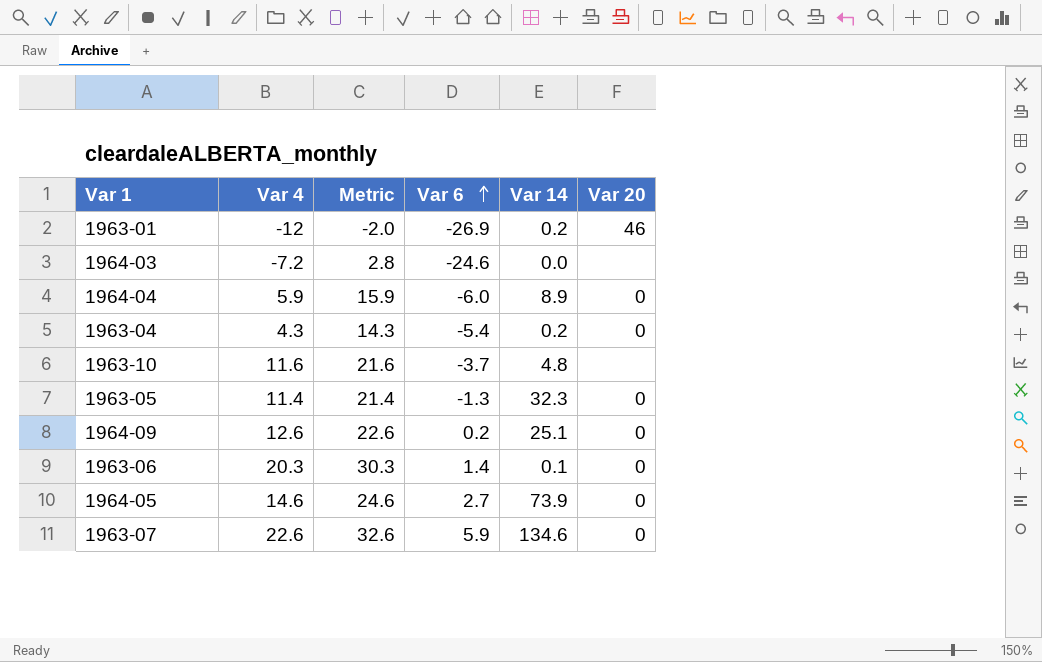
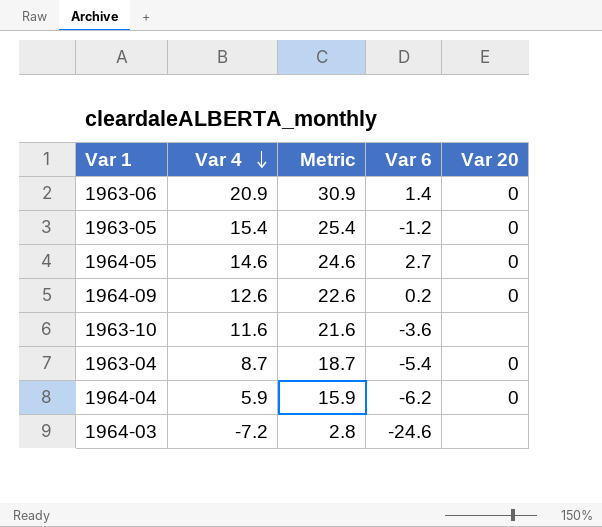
row order: Var 6 ascending -> Var 4 descending
column Var 14 | position: 5 -> none
row 1963-01: -12 | -2.0 | -26.9 | 0.2 | 46 -> none
row 1963-07: 22.6 | 32.6 | 5.9 | 134.6 | 0 -> none
1963-06 | Var 4: 20.3 -> 20.9
1963-06 | Metric: 30.3 -> 30.9
1963-05 | Var 4: 11.4 -> 15.4
1963-05 | Metric: 21.4 -> 25.4
1963-05 | Var 6: -1.3 -> -1.2
1963-10 | Var 6: -3.7 -> -3.6
1963-04 | Var 4: 4.3 -> 8.7
1963-04 | Metric: 14.3 -> 18.7
1964-04 | Var 6: -6.0 -> -6.2

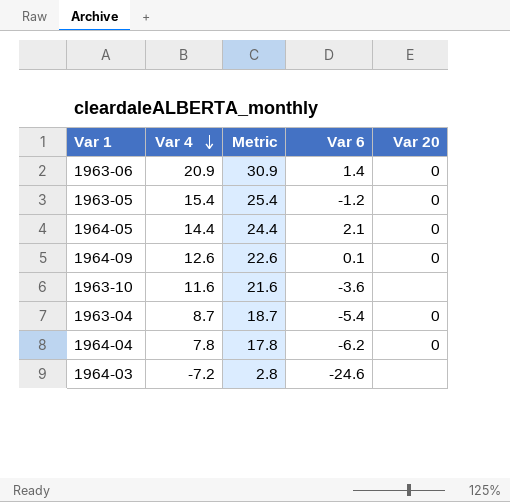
1964-05 | Var 4: 14.6 -> 14.4
1964-05 | Metric: 24.6 -> 24.4
1964-05 | Var 6: 2.7 -> 2.1
1964-09 | Var 6: 0.2 -> 0.1
1964-04 | Var 4: 5.9 -> 7.8
1964-04 | Metric: 15.9 -> 17.8

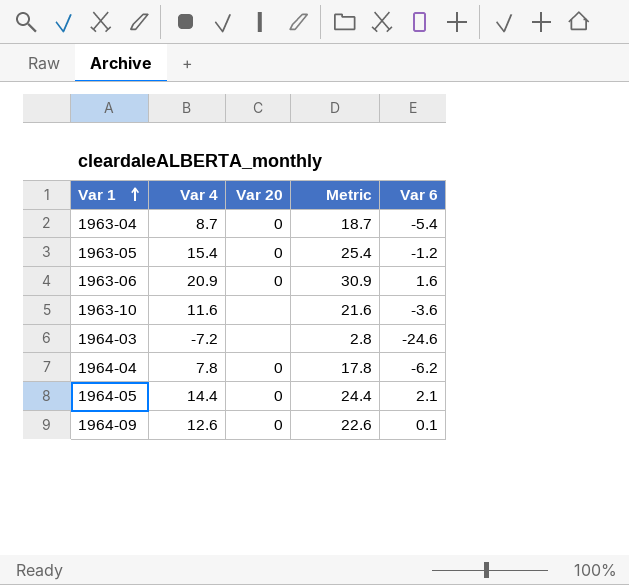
row order: Var 4 descending -> Var 1 ascending
column Var 20 | position: 5 -> 3
1963-06 | Var 6: 1.4 -> 1.6

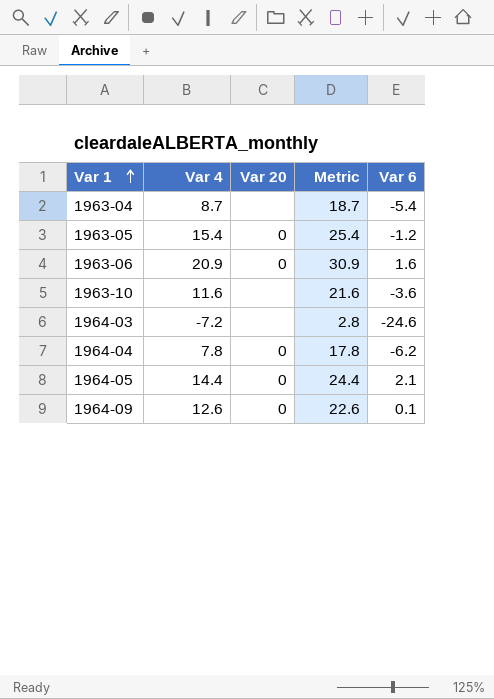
1963-04 | Var 20: 0 -> none

